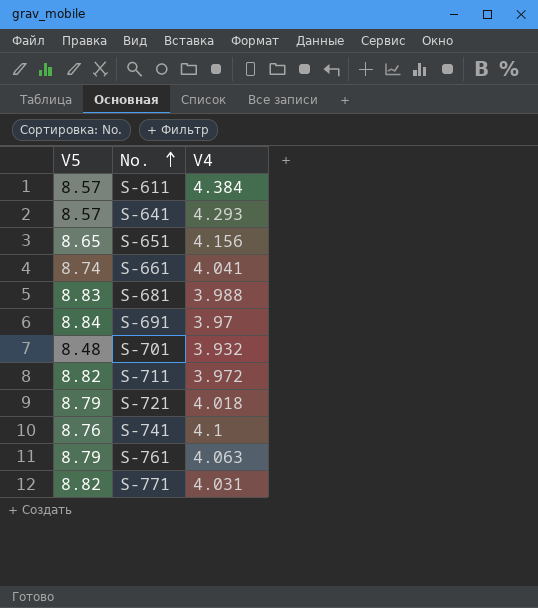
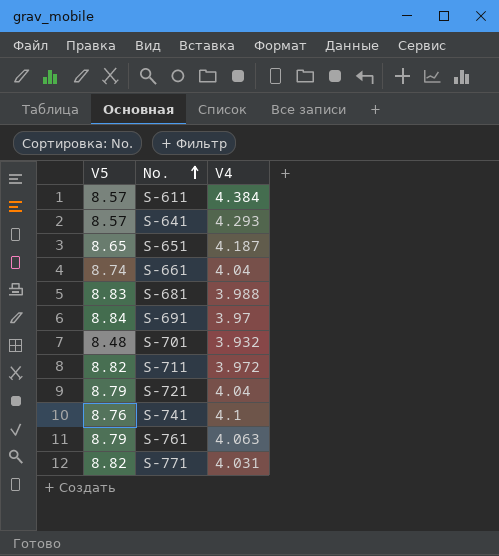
S-651 | V4: 4.156 -> 4.187
S-661 | V4: 4.041 -> 4.04
S-721 | V4: 4.018 -> 4.04

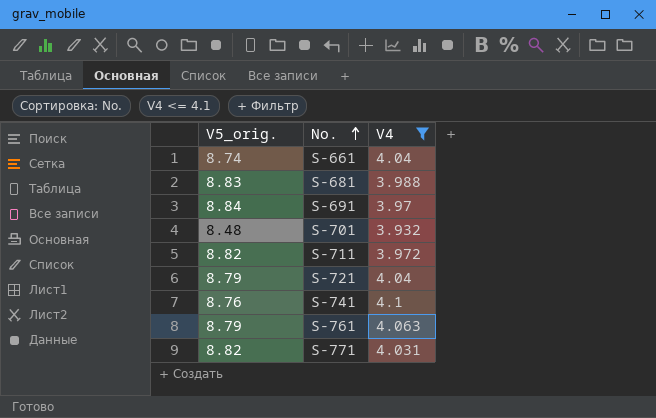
filter: none -> V4 <= 4.1
column name: V5 -> V5_orig.

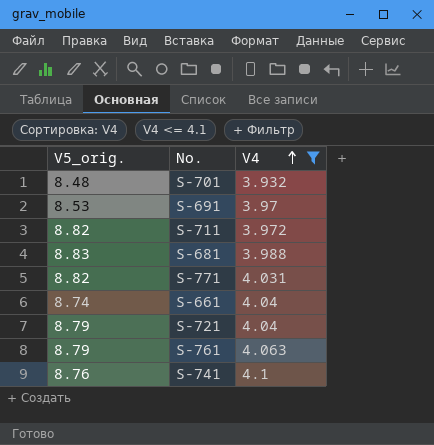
row order: No. ascending -> V4 ascending
S-691 | V5_orig.: 8.84 -> 8.53

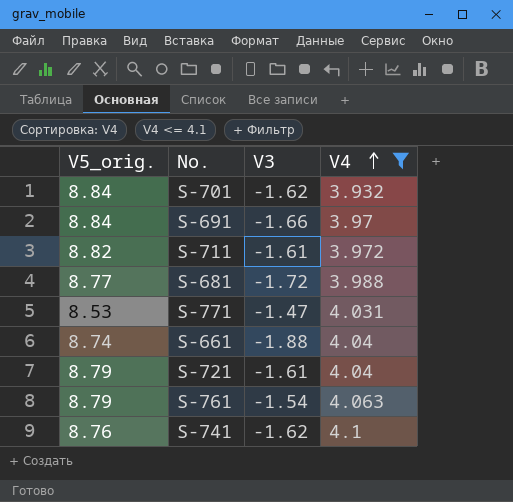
column V3 | position: none -> 3
S-701 | V5_orig.: 8.48 -> 8.84
S-691 | V5_orig.: 8.53 -> 8.84
S-681 | V5_orig.: 8.83 -> 8.77
S-771 | V5_orig.: 8.82 -> 8.53

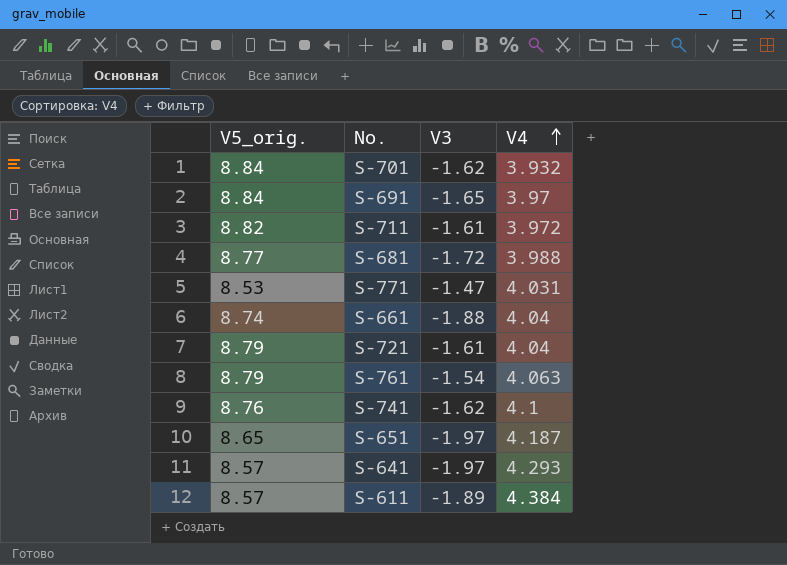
filter: V4 <= 4.1 -> none
S-691 | V3: -1.66 -> -1.65

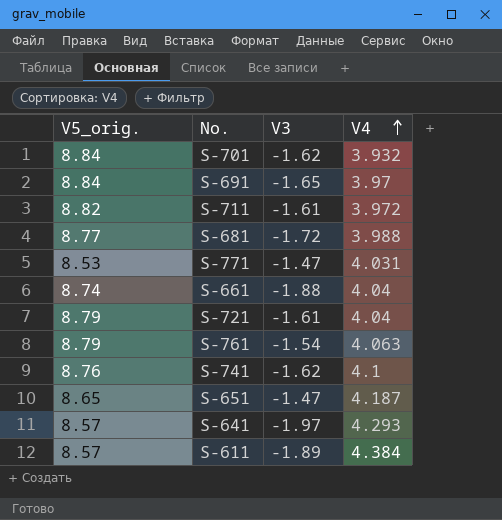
S-651 | V3: -1.97 -> -1.47

